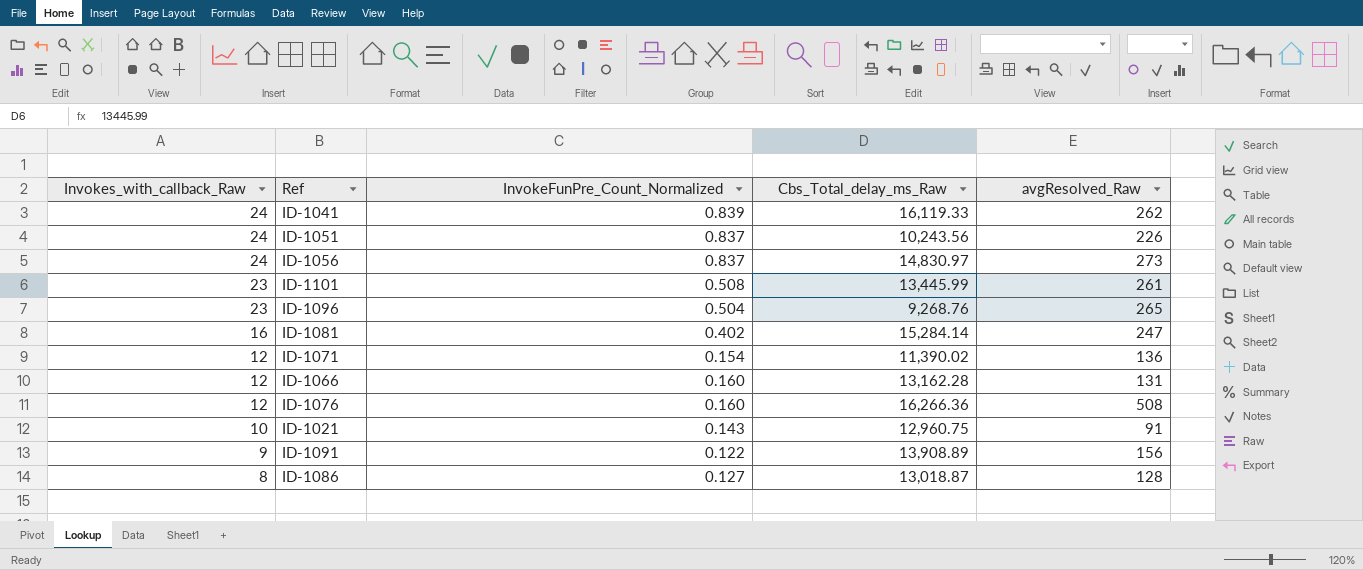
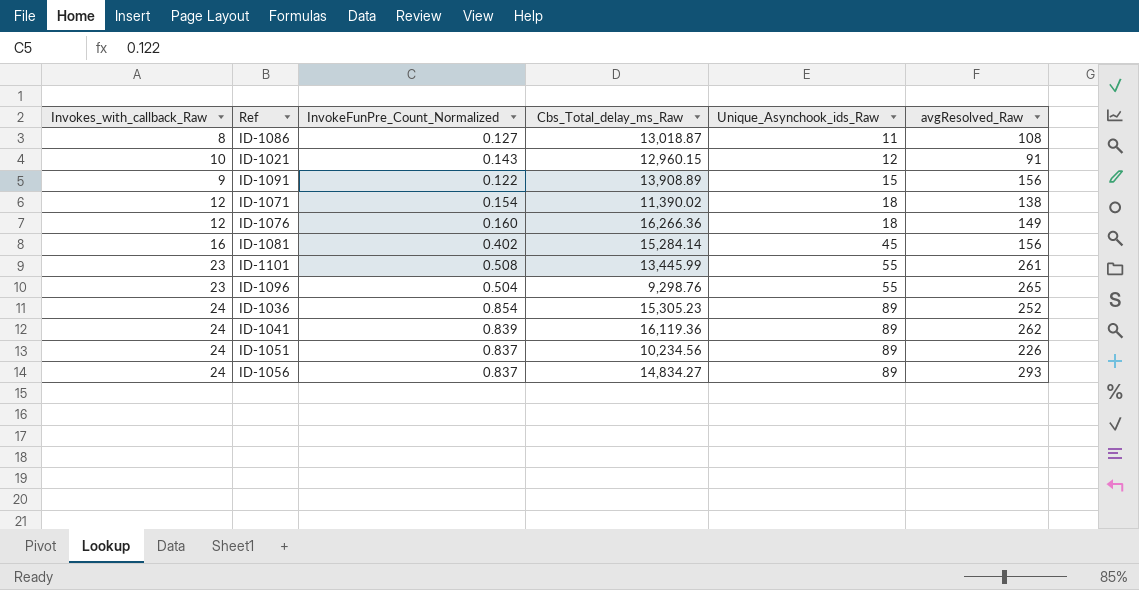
row order: Invokes_with_callback_Raw descending -> Unique_Asynchook_ids_Raw ascending
column Unique_Asynchook_ids_Raw | position: none -> 5
row ID-1066: 12 | 0.160 | 13,162.28 | 131 -> none
ID-1086 | avgResolved_Raw: 128 -> 108
ID-1021 | Cbs_Total_delay_ms_Raw: 12,960.75 -> 12,960.15
ID-1071 | avgResolved_Raw: 136 -> 138
ID-1076 | avgResolved_Raw: 508 -> 149
ID-1081 | avgResolved_Raw: 247 -> 156
ID-1096 | Cbs_Total_delay_ms_Raw: 9,268.76 -> 9,298.76
row ID-1036: none -> 24 | 0.854 | 15,305.23 | 89 | 252
ID-1041 | Cbs_Total_delay_ms_Raw: 16,119.33 -> 16,119.36
ID-1051 | Cbs_Total_delay_ms_Raw: 10,243.56 -> 10,234.56
ID-1056 | Cbs_Total_delay_ms_Raw: 14,830.97 -> 14,834.27
ID-1056 | avgResolved_Raw: 273 -> 293

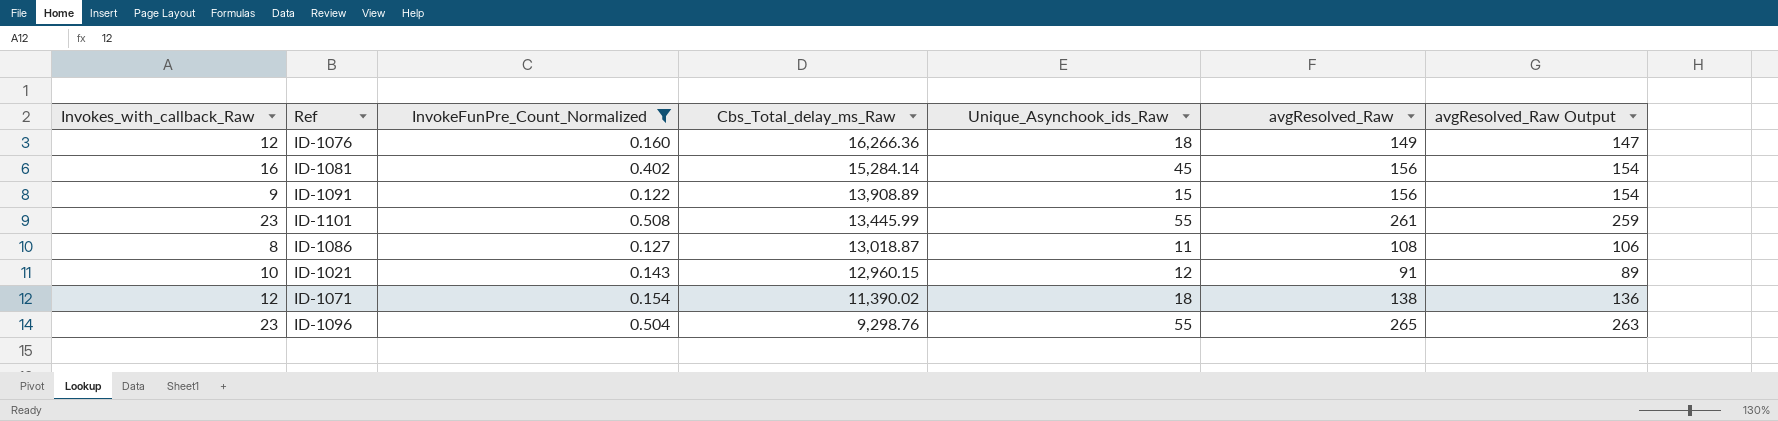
filter: none -> InvokeFunPre_Count_Normalized <= 0.508
row order: Unique_Asynchook_ids_Raw ascending -> Cbs_Total_delay_ms_Raw descending
column avgResolved_Raw Output | formula: none -> [avgResolved_Raw] - 2

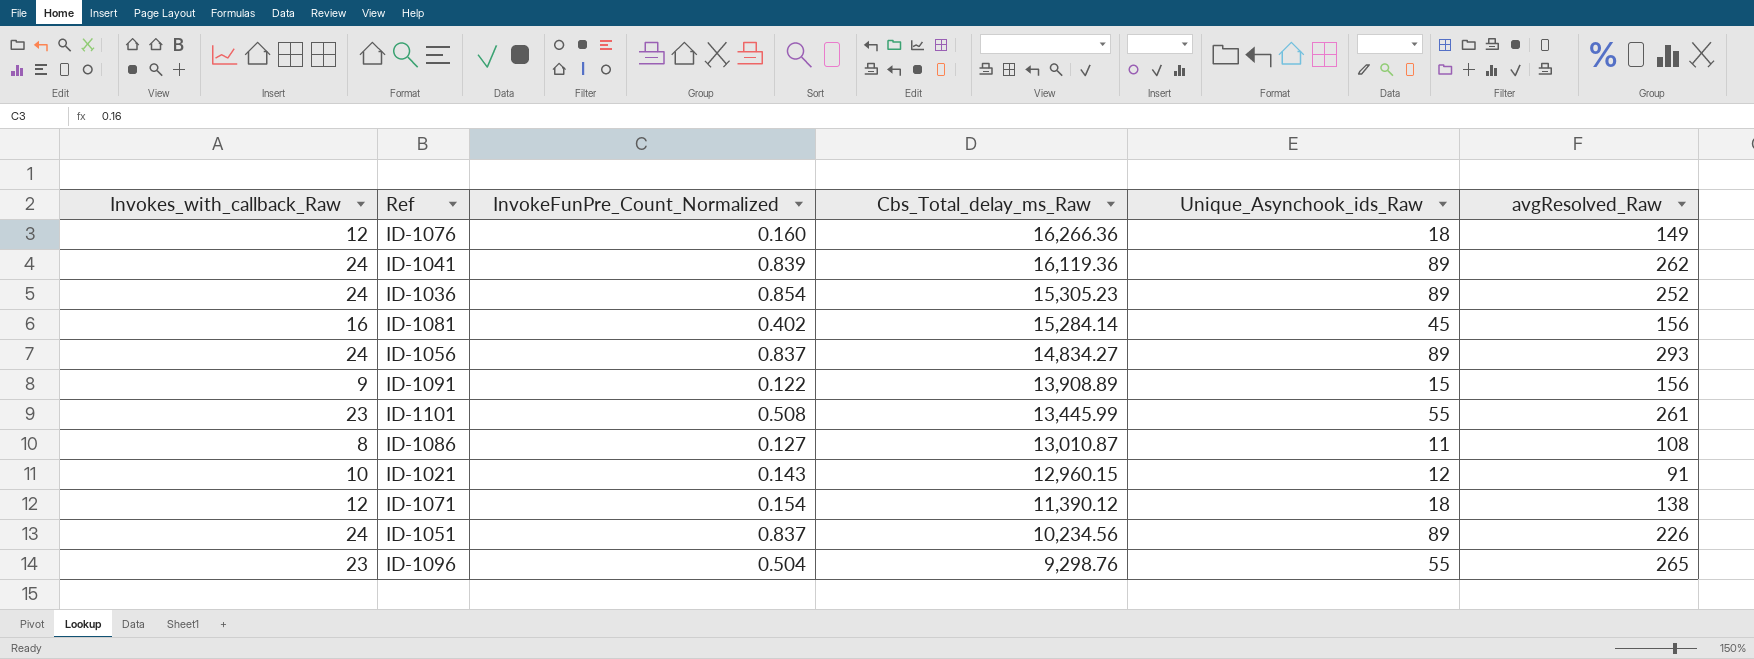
filter: InvokeFunPre_Count_Normalized <= 0.508 -> none
column avgResolved_Raw Output | formula: [avgResolved_Raw] - 2 -> none
ID-1086 | Cbs_Total_delay_ms_Raw: 13,018.87 -> 13,010.87
ID-1071 | Cbs_Total_delay_ms_Raw: 11,390.02 -> 11,390.12

